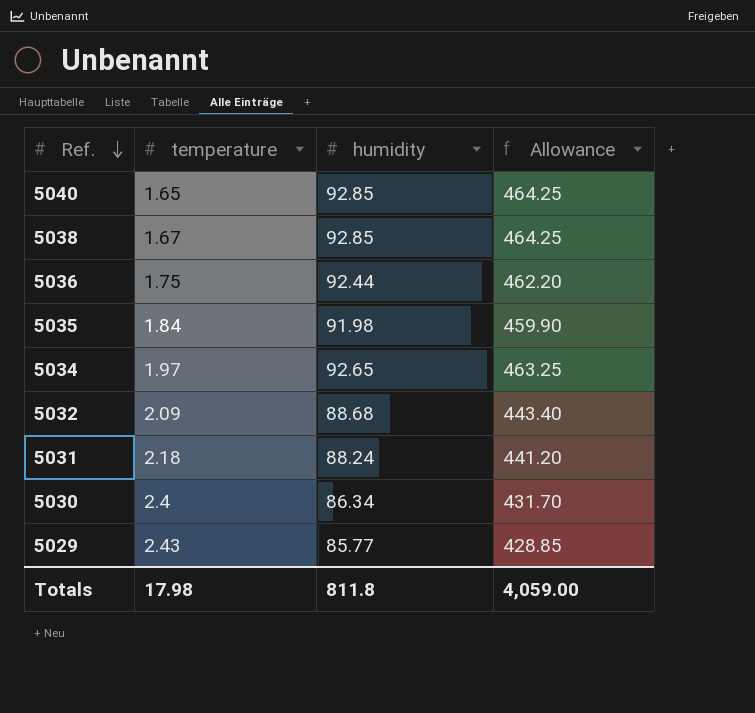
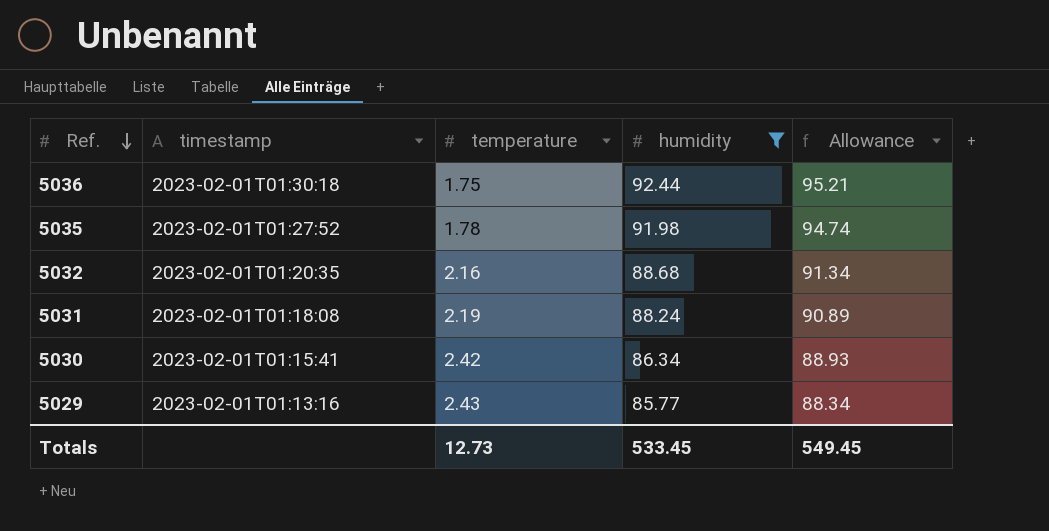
filter: none -> humidity <= 92.44
column timestamp | position: none -> 2
column Allowance | formula: [humidity] * 5 -> [humidity] * 1.03
5035 | temperature: 1.84 -> 1.78
5032 | temperature: 2.09 -> 2.16
5031 | temperature: 2.18 -> 2.19
5030 | temperature: 2.4 -> 2.42
Totals | temperature: 17.98 -> 12.73
Totals | humidity: 811.8 -> 533.45
Totals | Allowance: 4,059.00 -> 549.45

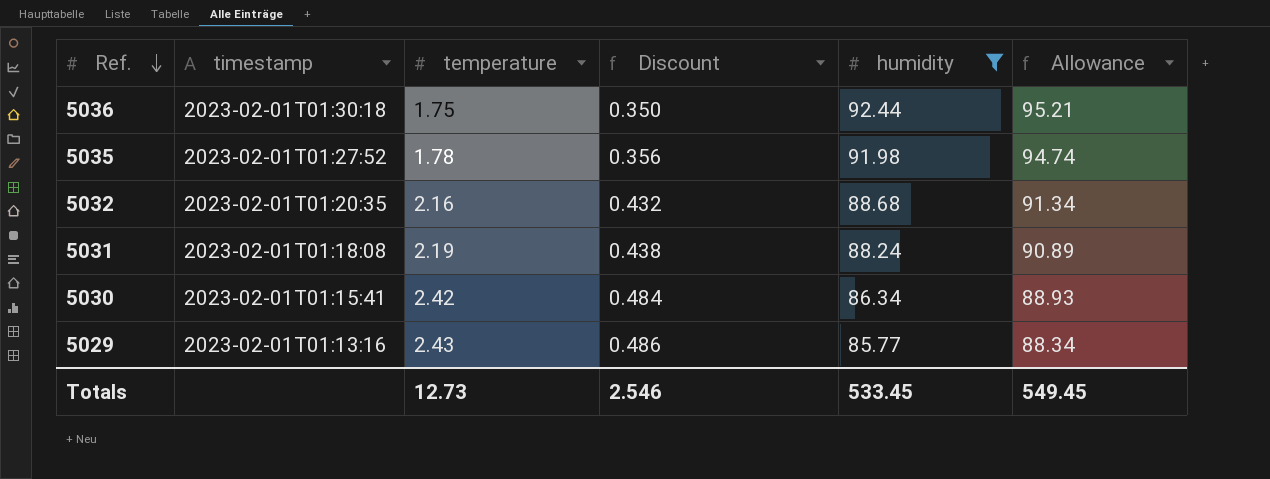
column Discount | formula: none -> [temperature] * 0.2

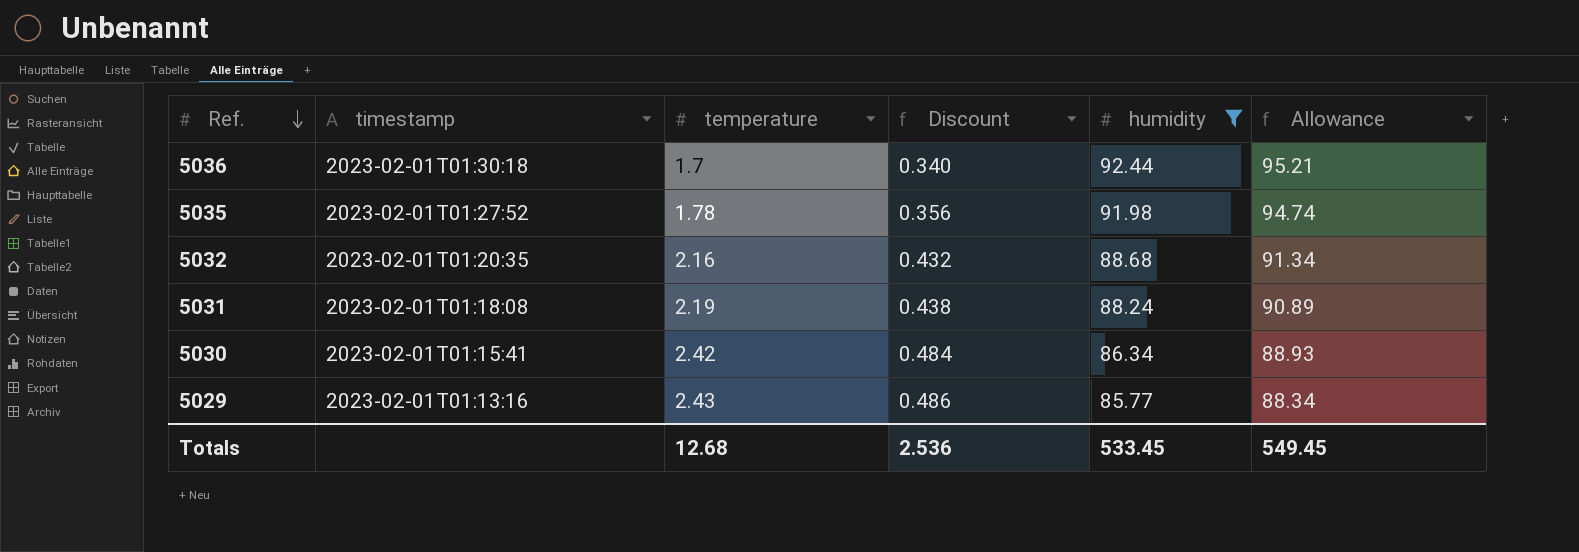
5036 | temperature: 1.75 -> 1.7
5036 | Discount: 0.350 -> 0.340
Totals | temperature: 12.73 -> 12.68
Totals | Discount: 2.546 -> 2.536

